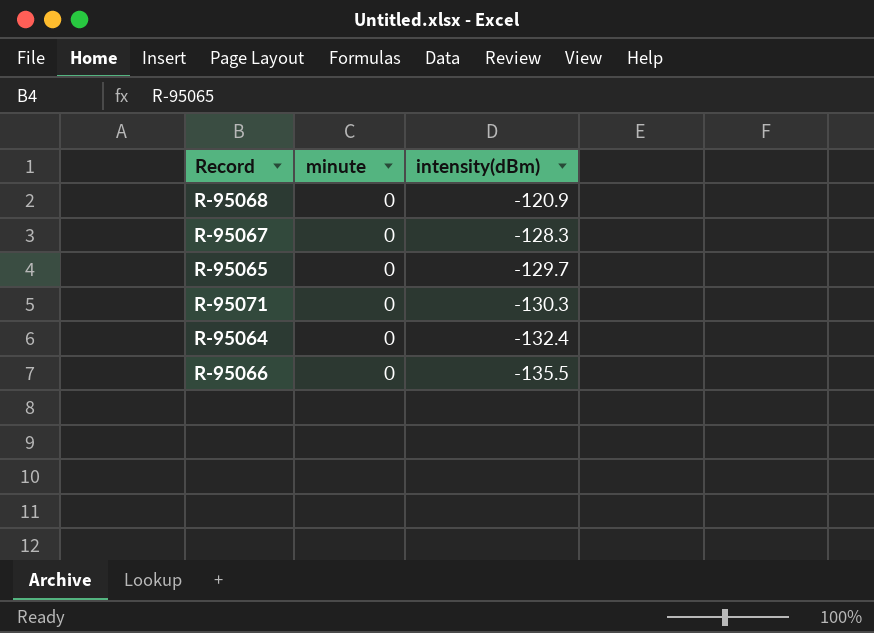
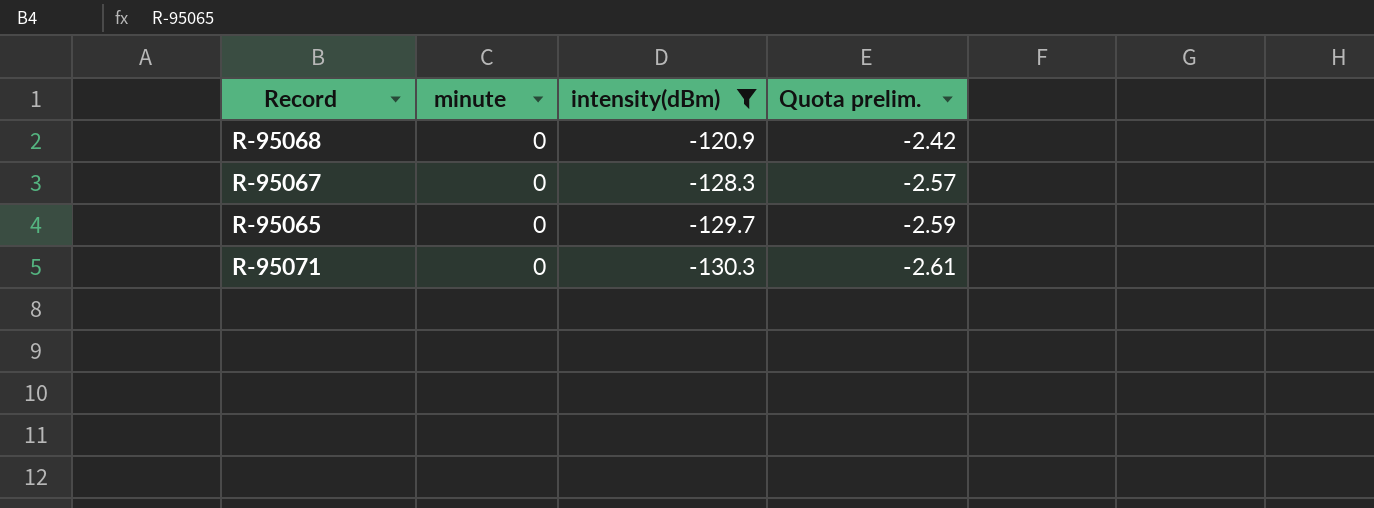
filter: none -> intensity(dBm) >= -130.3
column Quota prelim. | formula: none -> [intensity(dBm)] * 0.02

